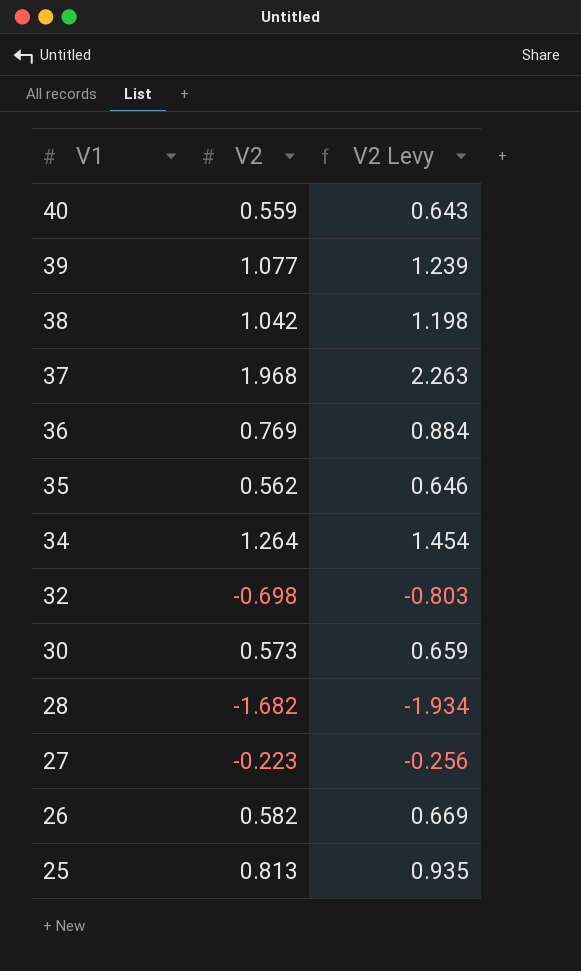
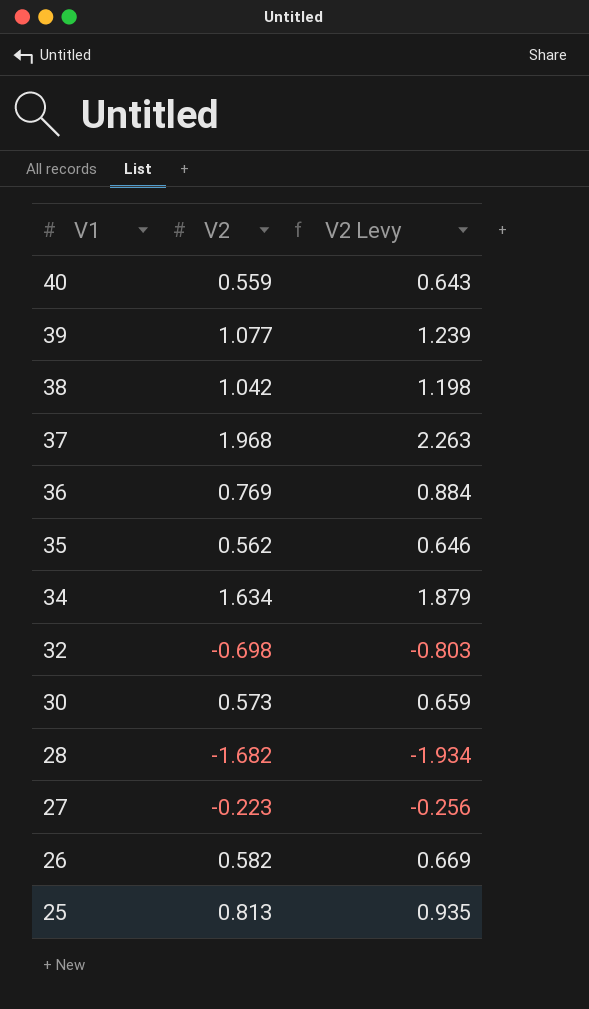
34 | V2: 1.264 -> 1.634
34 | V2 Levy: 1.454 -> 1.879

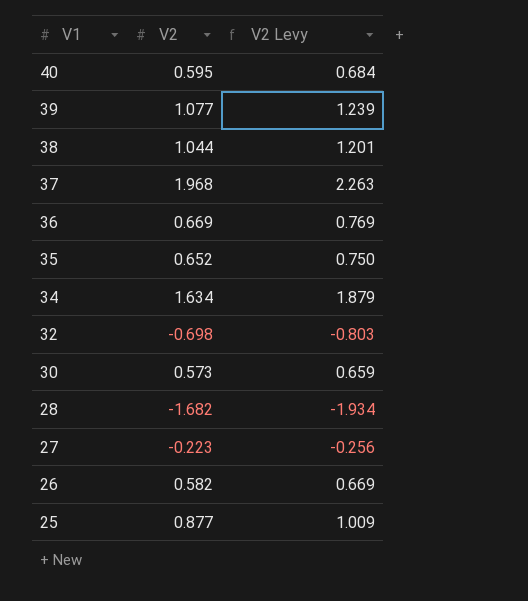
40 | V2: 0.559 -> 0.595
40 | V2 Levy: 0.643 -> 0.684
38 | V2: 1.042 -> 1.044
38 | V2 Levy: 1.198 -> 1.201
36 | V2: 0.769 -> 0.669
36 | V2 Levy: 0.884 -> 0.769
35 | V2: 0.562 -> 0.652
35 | V2 Levy: 0.646 -> 0.750
25 | V2: 0.813 -> 0.877
25 | V2 Levy: 0.935 -> 1.009

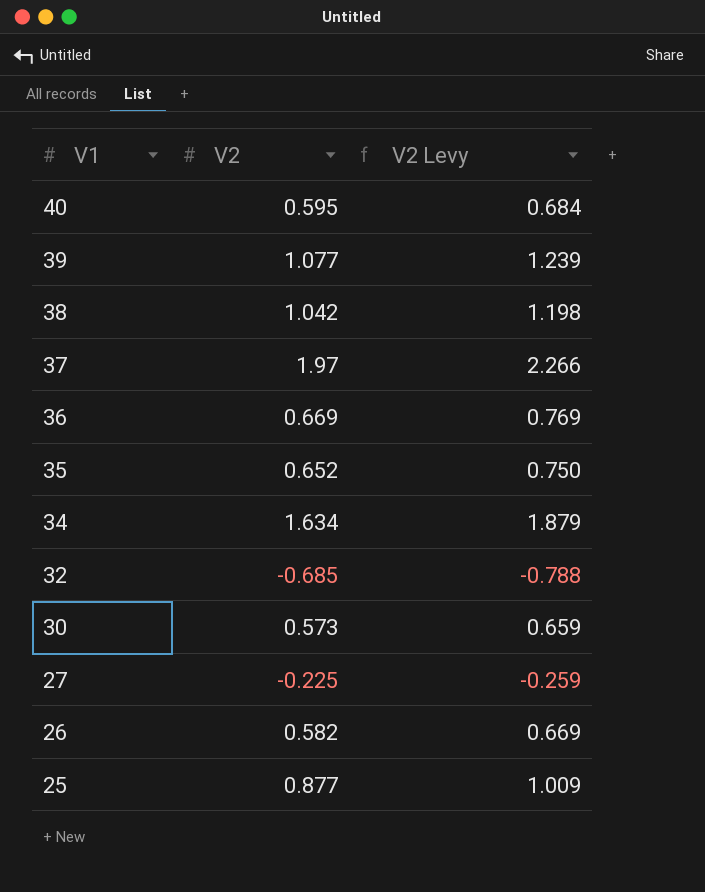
row 28: -1.682 | -1.934 -> none
38 | V2: 1.044 -> 1.042
38 | V2 Levy: 1.201 -> 1.198
37 | V2: 1.968 -> 1.97
37 | V2 Levy: 2.263 -> 2.266
32 | V2: -0.698 -> -0.685
32 | V2 Levy: -0.803 -> -0.788
27 | V2: -0.223 -> -0.225
27 | V2 Levy: -0.256 -> -0.259

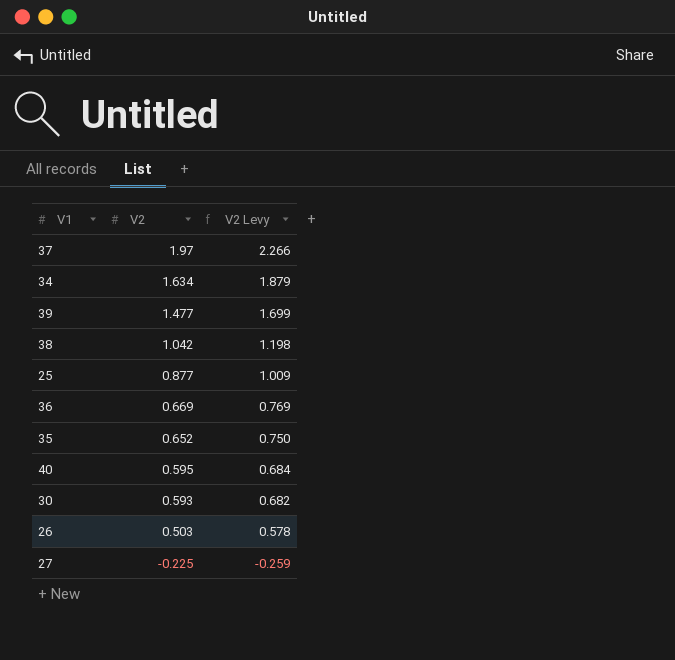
row order: V1 descending -> V2 descending
row 32: -0.685 | -0.788 -> none
39 | V2: 1.077 -> 1.477
39 | V2 Levy: 1.239 -> 1.699
30 | V2: 0.573 -> 0.593
30 | V2 Levy: 0.659 -> 0.682
26 | V2: 0.582 -> 0.503
26 | V2 Levy: 0.669 -> 0.578

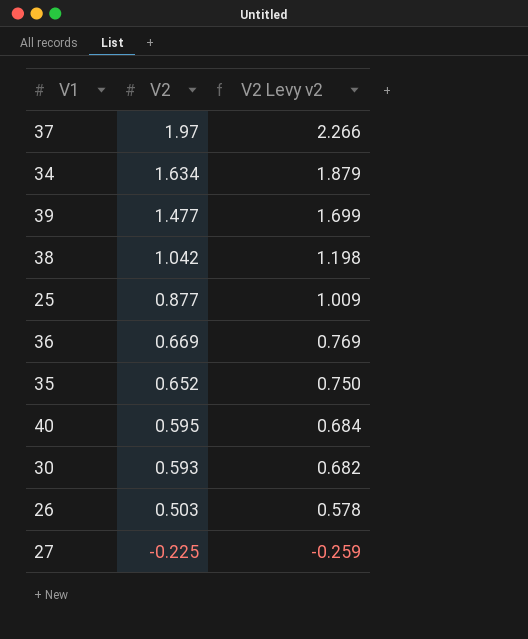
column name: V2 Levy -> V2 Levy v2

